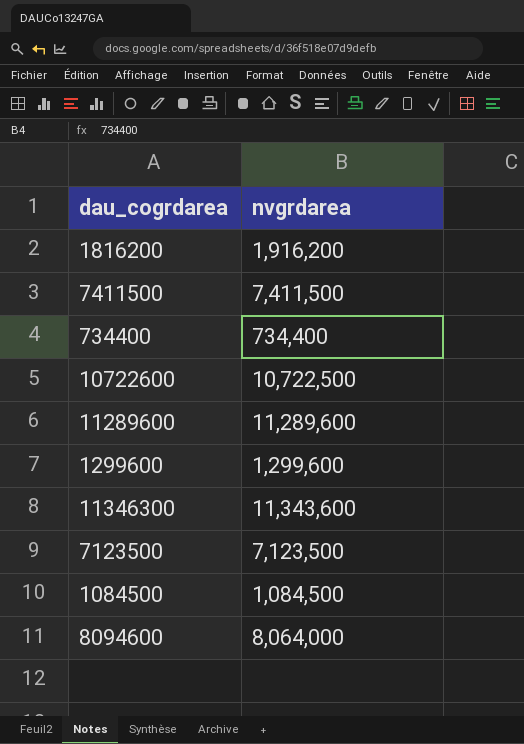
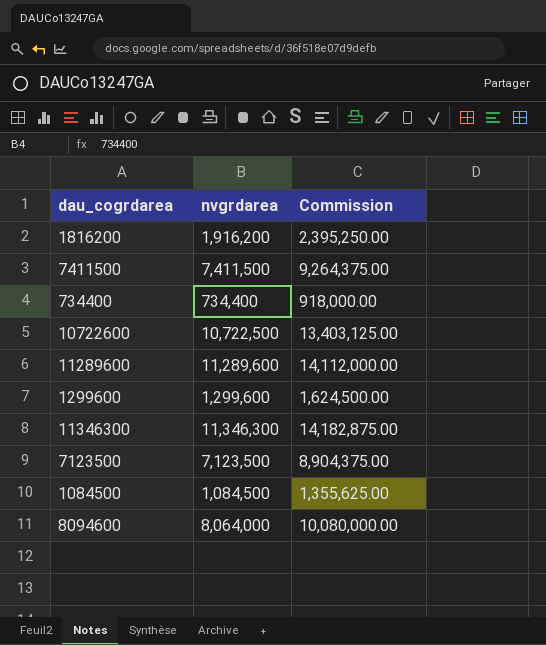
column Commission | formula: none -> [nvgrdarea] * 1.25
11346300 | nvgrdarea: 11,343,600 -> 11,346,300

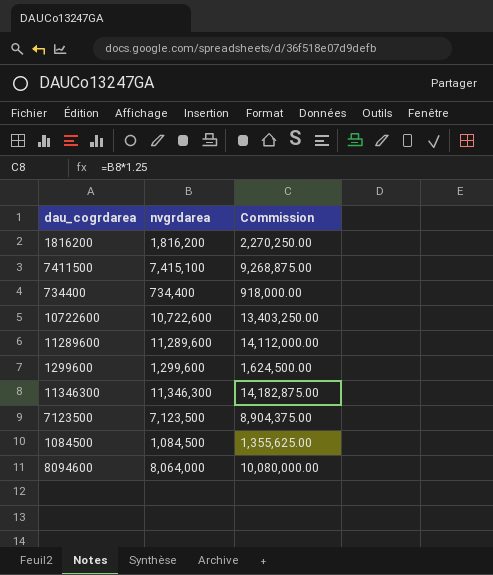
1816200 | nvgrdarea: 1,916,200 -> 1,816,200
1816200 | Commission: 2,395,250.00 -> 2,270,250.00
7411500 | nvgrdarea: 7,411,500 -> 7,415,100
7411500 | Commission: 9,264,375.00 -> 9,268,875.00
10722600 | nvgrdarea: 10,722,500 -> 10,722,600
10722600 | Commission: 13,403,125.00 -> 13,403,250.00

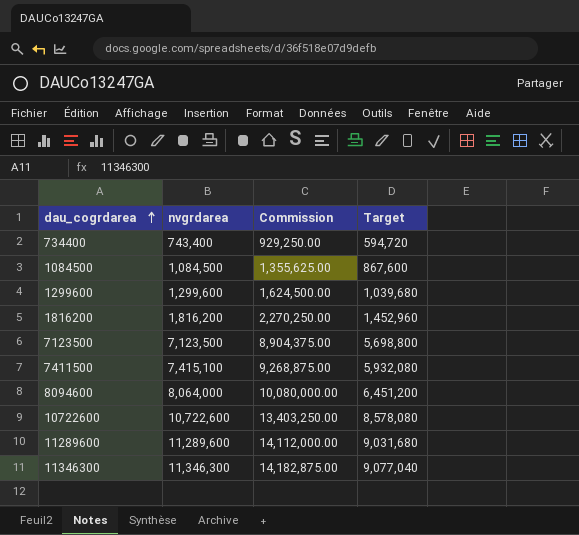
row order: none -> dau_cogrdarea ascending
column Target | formula: none -> [nvgrdarea] * 0.8
734400 | nvgrdarea: 734,400 -> 743,400
734400 | Commission: 918,000.00 -> 929,250.00

